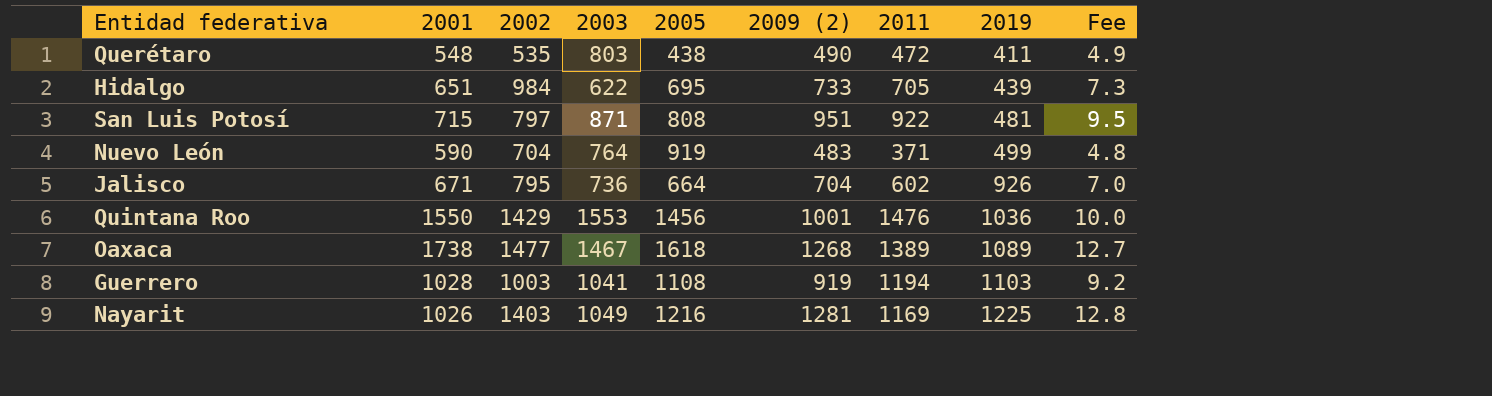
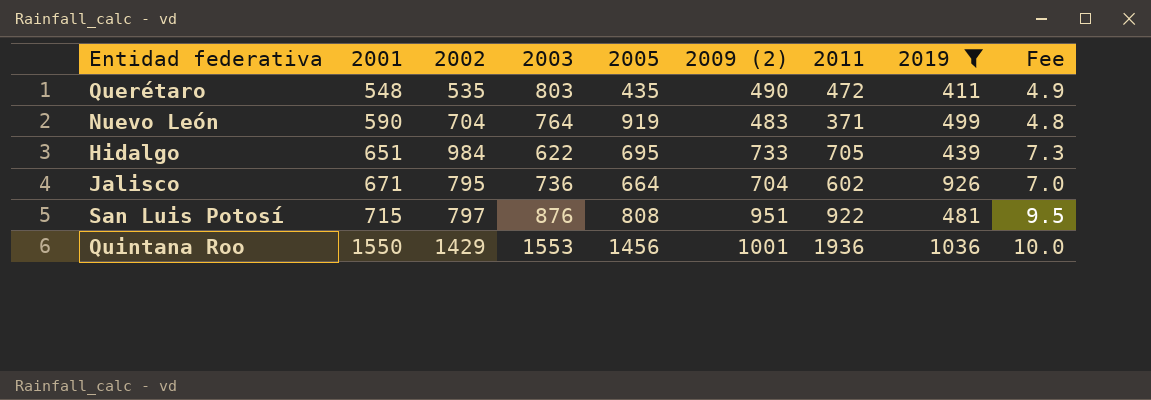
filter: none -> 2019 <= 1036
row order: 2019 ascending -> 2001 ascending
Querétaro | 2005: 438 -> 435
San Luis Potosí | 2003: 871 -> 876
Quintana Roo | 2011: 1476 -> 1936

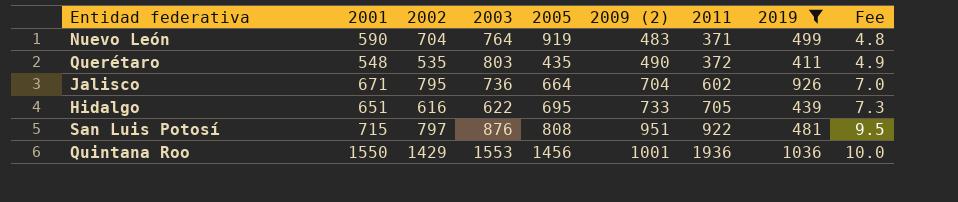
row order: 2001 ascending -> 2009 (2) ascending
Querétaro | 2011: 472 -> 372
Hidalgo | 2002: 984 -> 616

